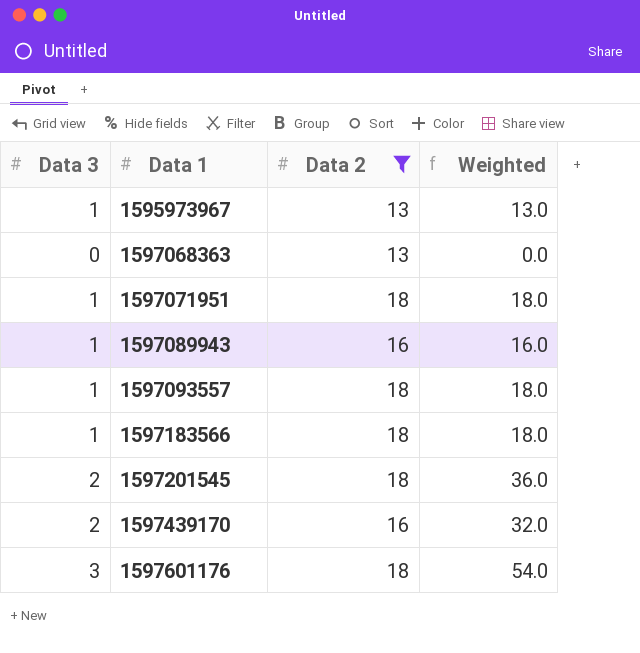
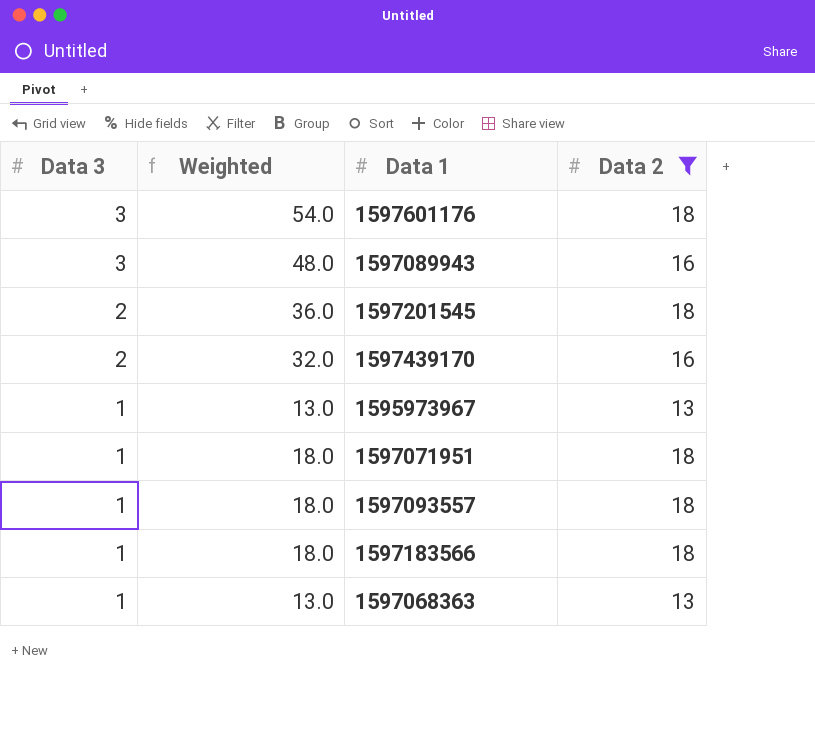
row order: Data 1 ascending -> Data 3 descending
column Weighted | position: 4 -> 2
1597089943 | Data 3: 1 -> 3
1597089943 | Weighted: 16.0 -> 48.0
1597068363 | Data 3: 0 -> 1
1597068363 | Weighted: 0.0 -> 13.0

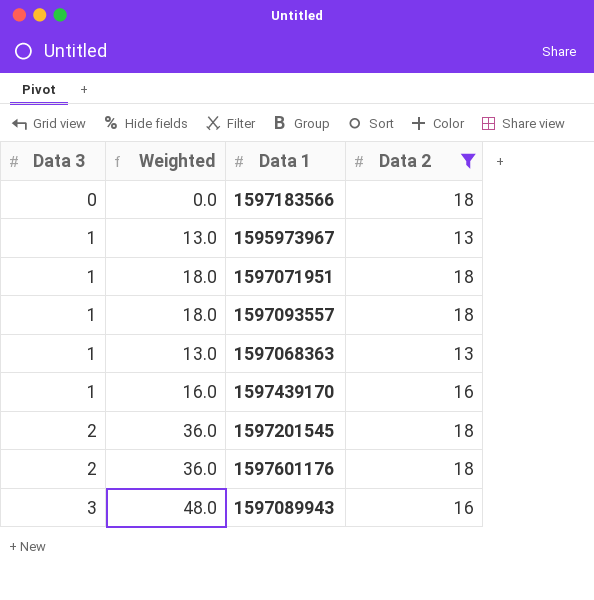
row order: Data 3 descending -> Data 3 ascending
1597183566 | Data 3: 1 -> 0
1597183566 | Weighted: 18.0 -> 0.0
1597439170 | Data 3: 2 -> 1
1597439170 | Weighted: 32.0 -> 16.0
1597601176 | Data 3: 3 -> 2
1597601176 | Weighted: 54.0 -> 36.0

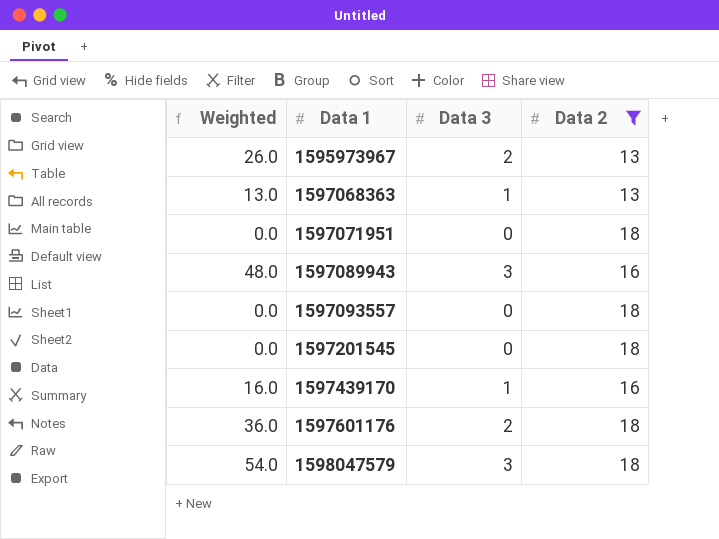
row order: Data 3 ascending -> Data 1 ascending
column Data 3 | position: 1 -> 3
row 1597183566: 0 | 0.0 | 18 -> none
1595973967 | Weighted: 13.0 -> 26.0
1595973967 | Data 3: 1 -> 2
1597071951 | Weighted: 18.0 -> 0.0
1597071951 | Data 3: 1 -> 0
1597093557 | Weighted: 18.0 -> 0.0
1597093557 | Data 3: 1 -> 0
1597201545 | Weighted: 36.0 -> 0.0
1597201545 | Data 3: 2 -> 0
row 1598047579: none -> 54.0 | 3 | 18

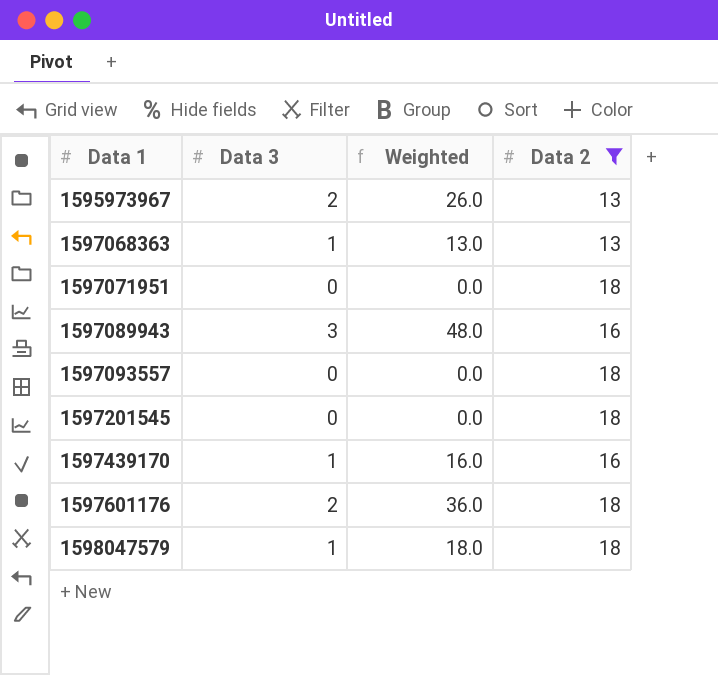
column Weighted | position: 1 -> 3
1598047579 | Data 3: 3 -> 1
1598047579 | Weighted: 54.0 -> 18.0

